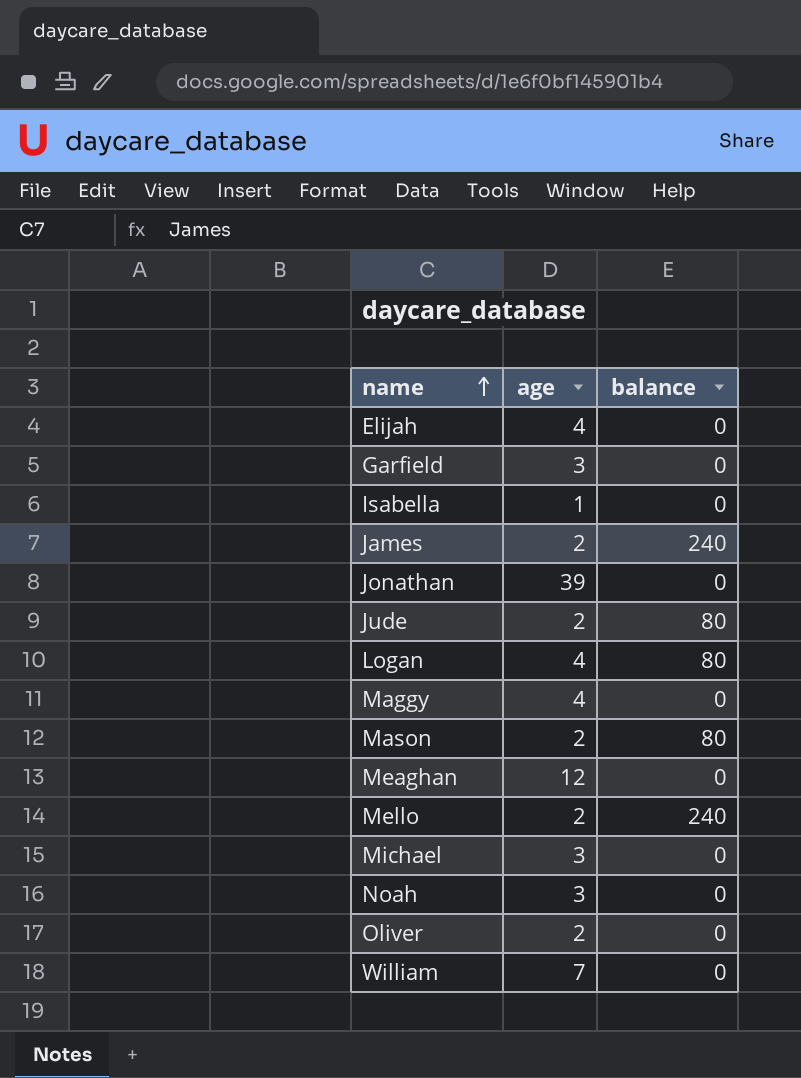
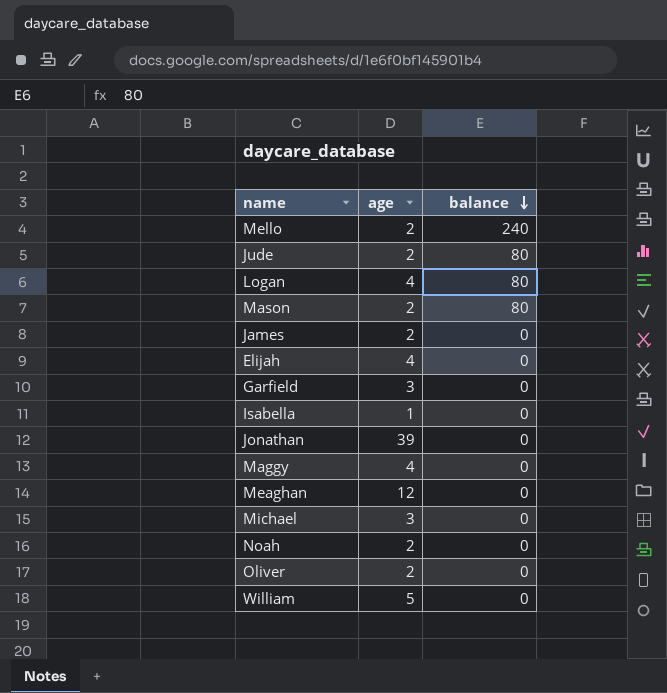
row order: name ascending -> balance descending
James | balance: 240 -> 0
Noah | age: 3 -> 2
William | age: 7 -> 5

